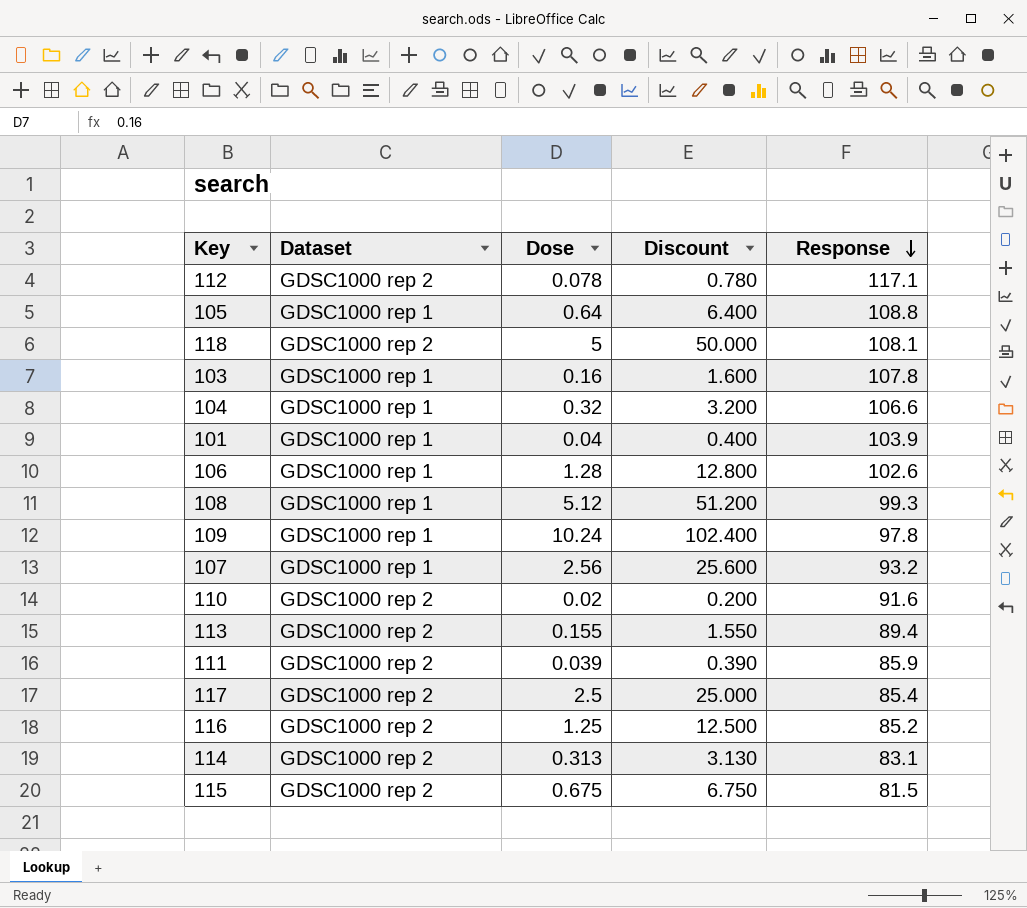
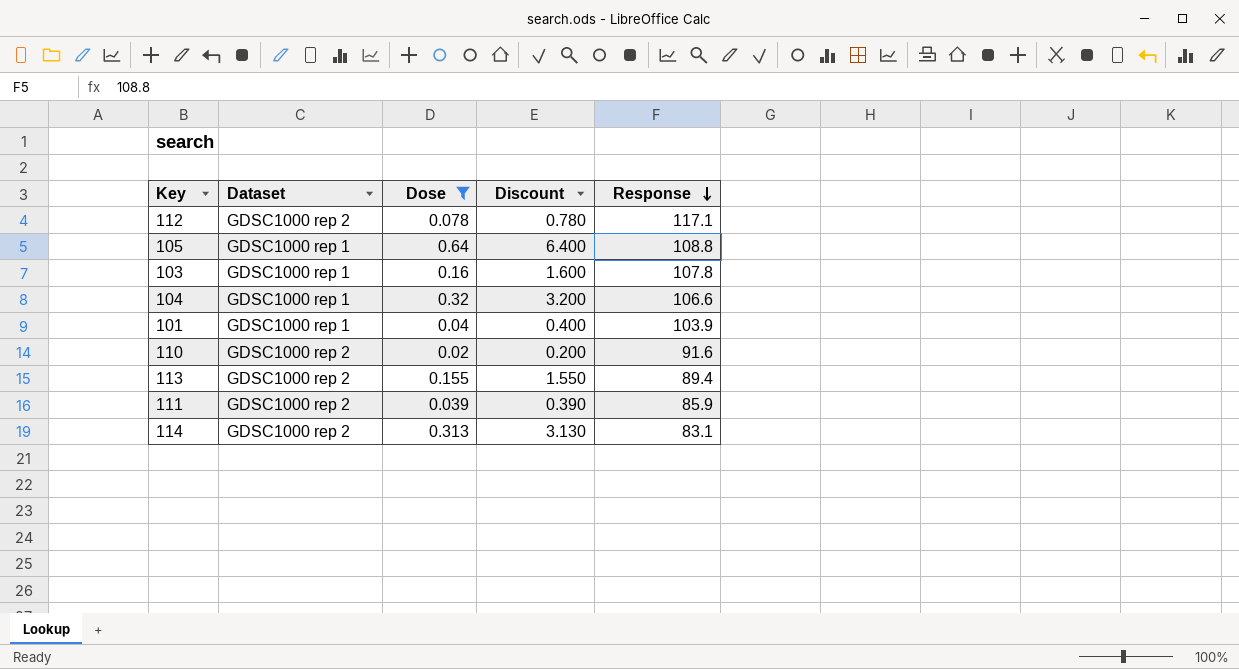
filter: none -> Dose <= 0.64

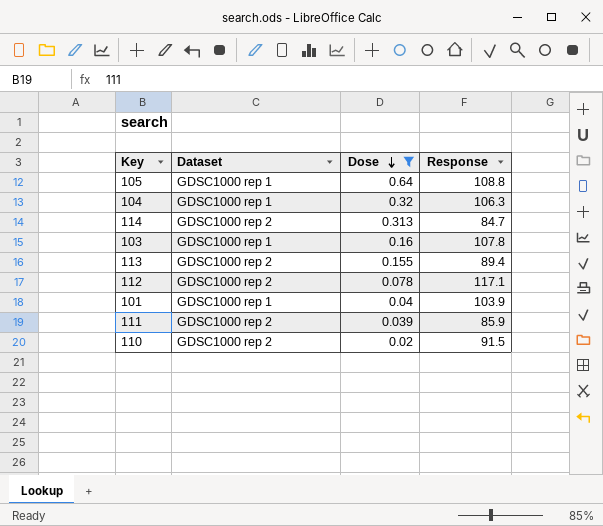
row order: Response descending -> Dose descending
column Discount | formula: [Dose] * 10 -> none
104 | Response: 106.6 -> 106.3
114 | Response: 83.1 -> 84.7
110 | Response: 91.6 -> 91.5

